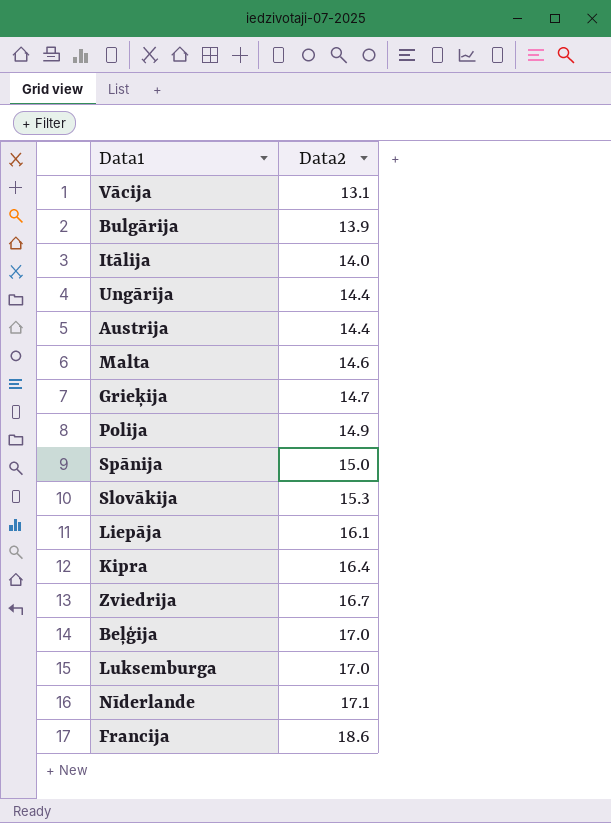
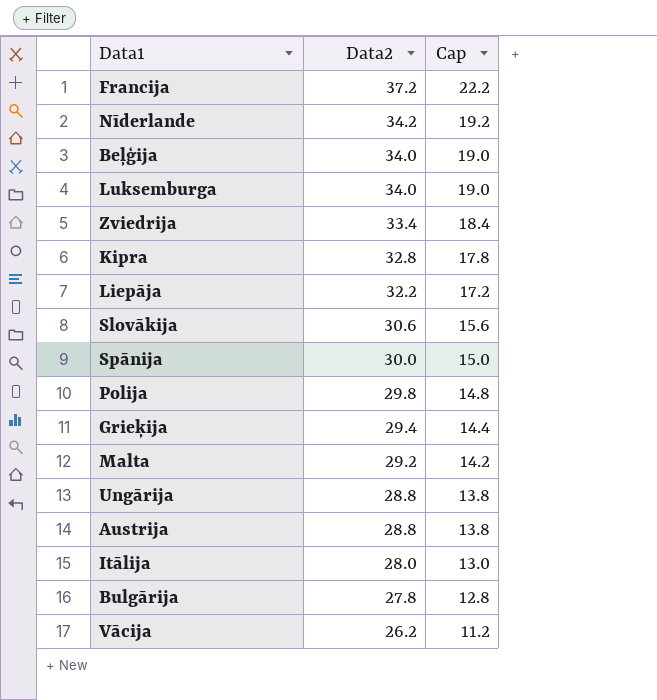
row order: Data2 ascending -> Data2 descending
column Cap | formula: none -> [Data2] - 15
Francija | Data2: 18.6 -> 37.2
Nīderlande | Data2: 17.1 -> 34.2
Beļģija | Data2: 17.0 -> 34.0
Luksemburga | Data2: 17.0 -> 34.0
Zviedrija | Data2: 16.7 -> 33.4
Kipra | Data2: 16.4 -> 32.8
Liepāja | Data2: 16.1 -> 32.2
Slovākija | Data2: 15.3 -> 30.6
Spānija | Data2: 15.0 -> 30.0
Polija | Data2: 14.9 -> 29.8
Grieķija | Data2: 14.7 -> 29.4
Malta | Data2: 14.6 -> 29.2
Ungārija | Data2: 14.4 -> 28.8
Austrija | Data2: 14.4 -> 28.8
Itālija | Data2: 14.0 -> 28.0
Bulgārija | Data2: 13.9 -> 27.8
Vācija | Data2: 13.1 -> 26.2

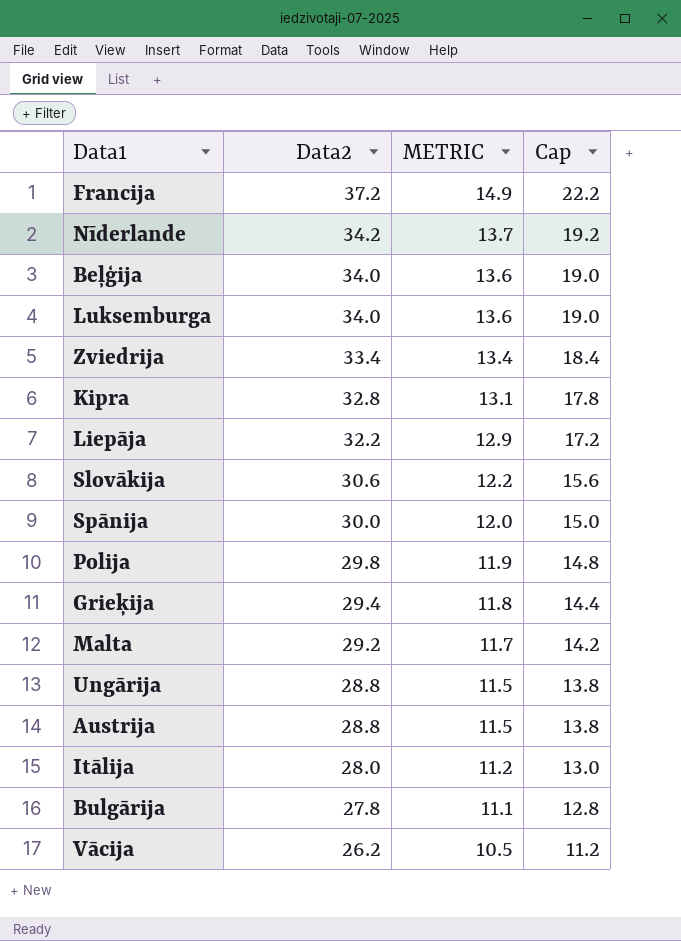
column METRIC | formula: none -> [Data2] * 0.4

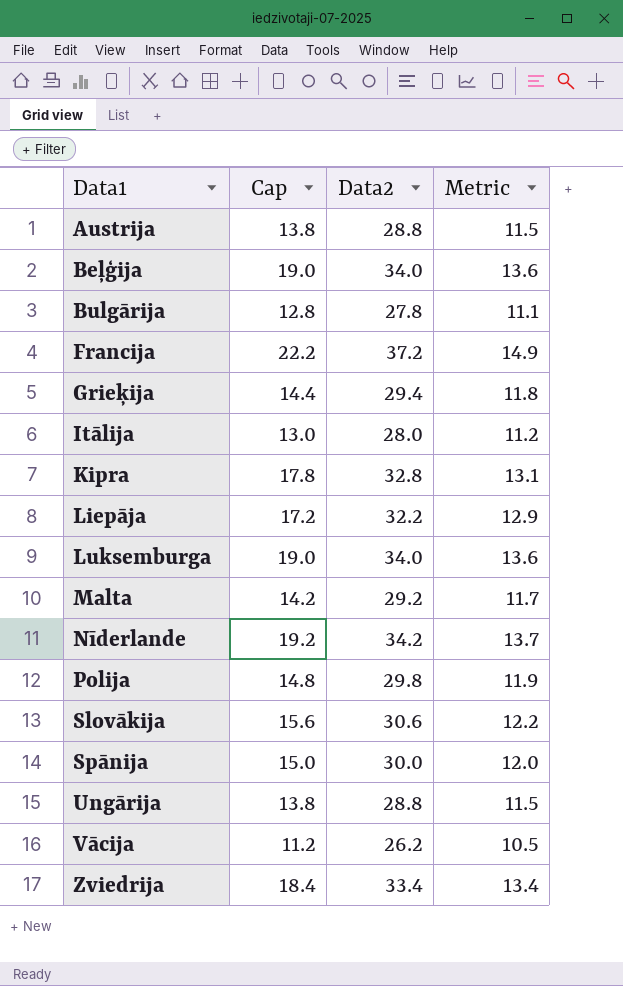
row order: Data2 descending -> Data1 ascending
column Cap | position: 4 -> 2
column name: METRIC -> Metric

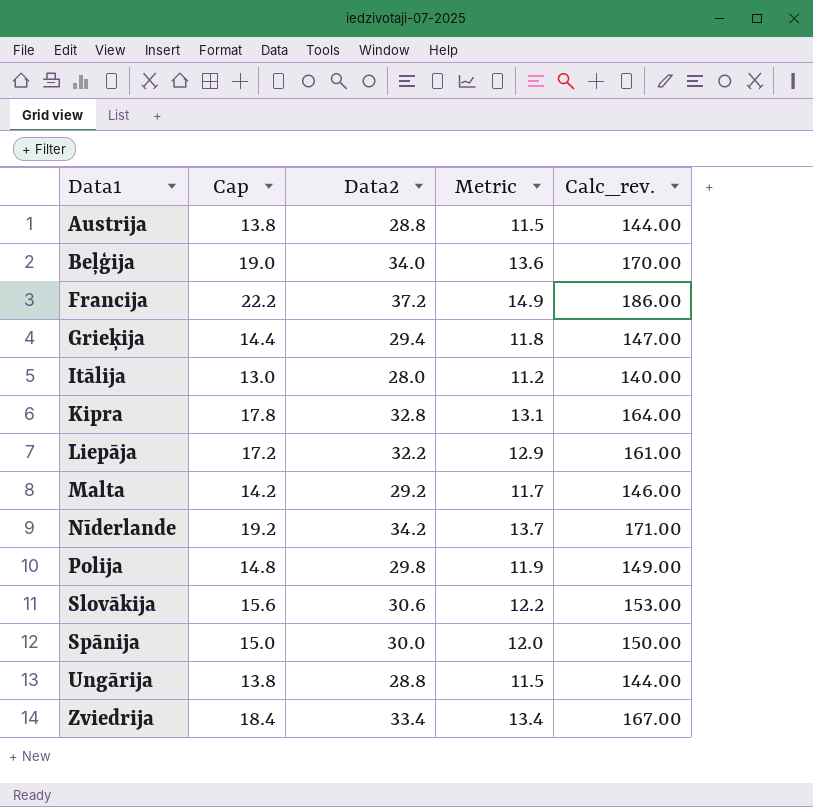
column Calc_rev. | formula: none -> [Data2] * 5
row Bulgārija: 12.8 | 27.8 | 11.1 -> none
row Luksemburga: 19.0 | 34.0 | 13.6 -> none
row Vācija: 11.2 | 26.2 | 10.5 -> none

